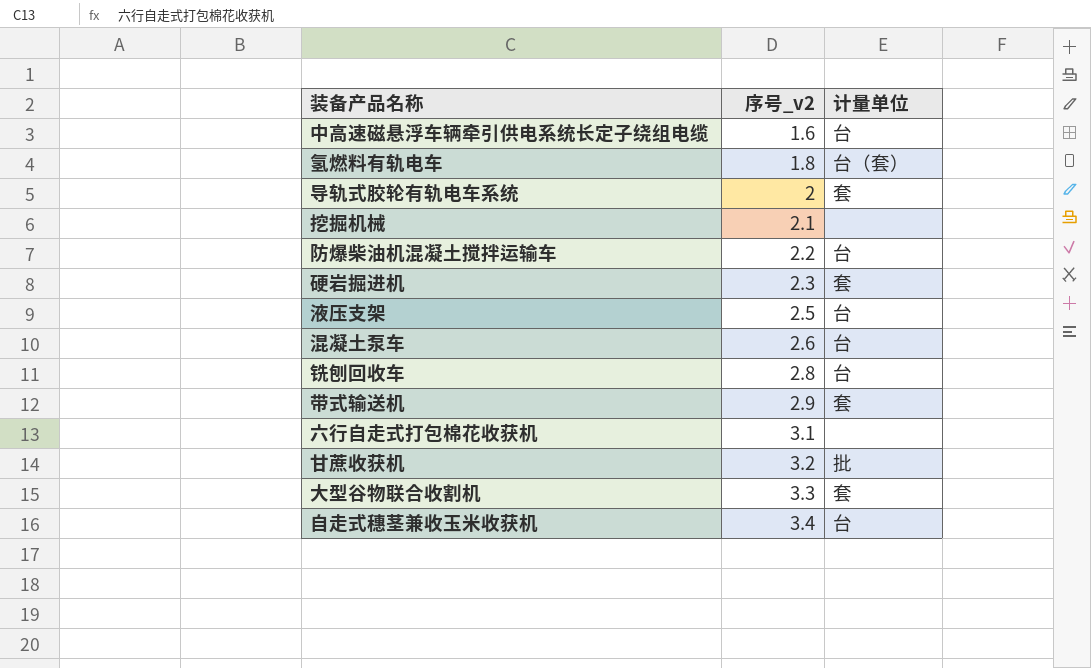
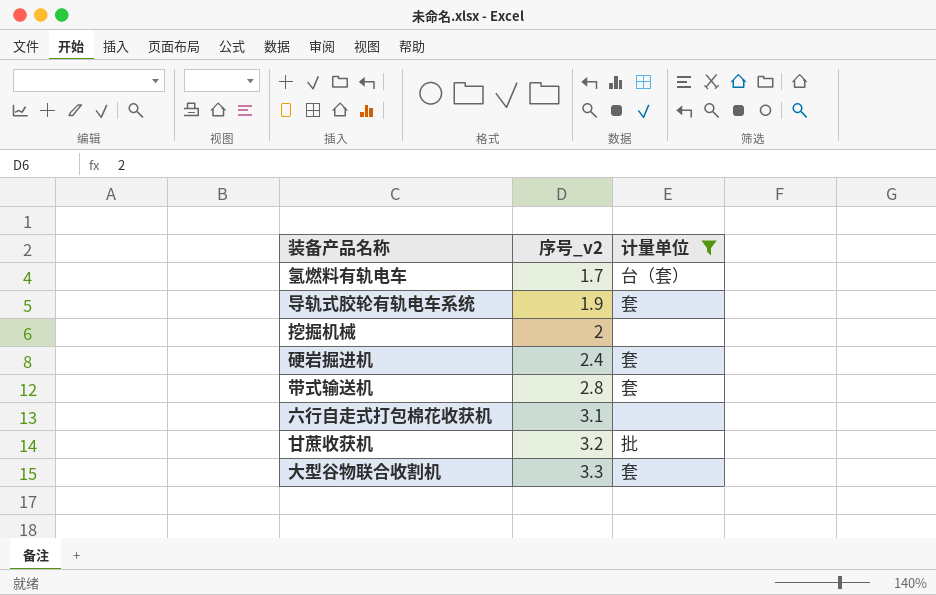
filter: none -> 计量单位 != 台
氢燃料有轨电车 | 序号_v2: 1.8 -> 1.7
导轨式胶轮有轨电车系统 | 序号_v2: 2 -> 1.9
挖掘机械 | 序号_v2: 2.1 -> 2
硬岩掘进机 | 序号_v2: 2.3 -> 2.4
带式输送机 | 序号_v2: 2.9 -> 2.8

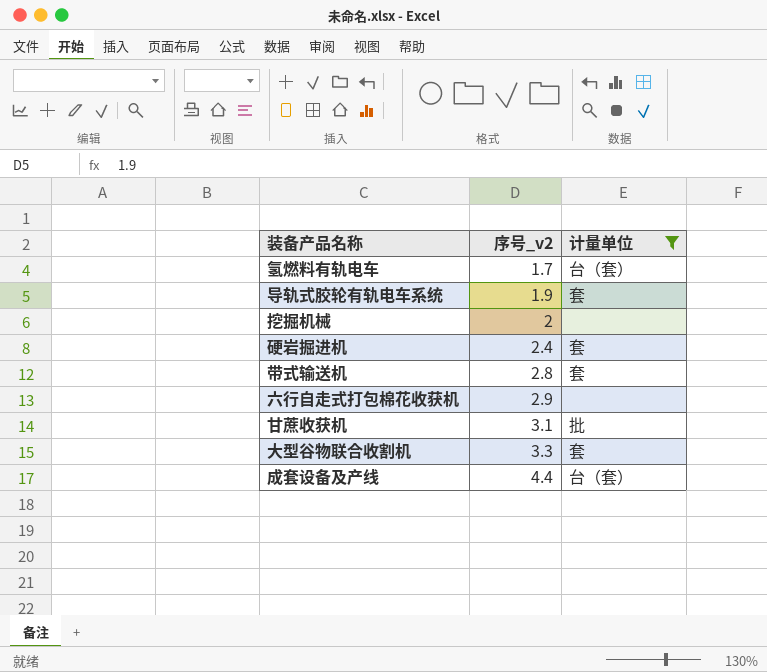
六行自走式打包棉花收获机 | 序号_v2: 3.1 -> 2.9
甘蔗收获机 | 序号_v2: 3.2 -> 3.1
row 成套设备及产线: none -> 4.4 | 台（套）

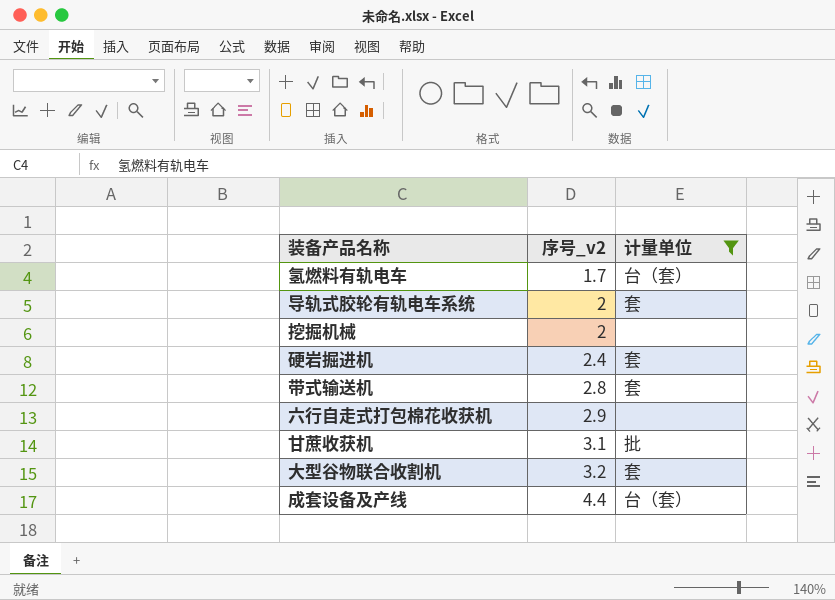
导轨式胶轮有轨电车系统 | 序号_v2: 1.9 -> 2
大型谷物联合收割机 | 序号_v2: 3.3 -> 3.2

